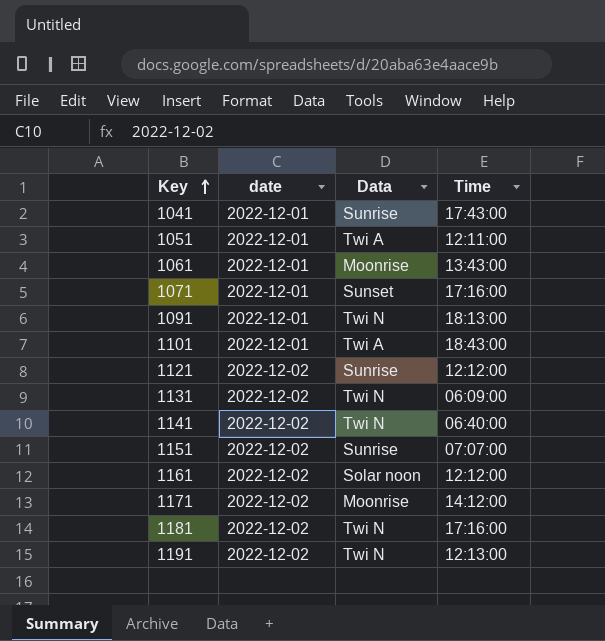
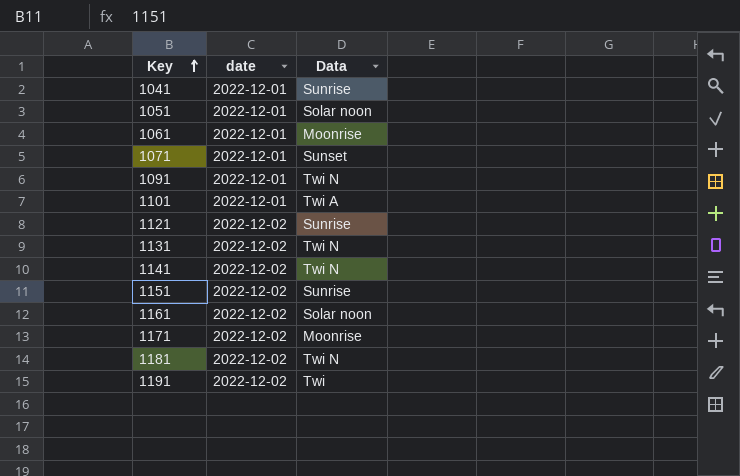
column Time | position: 4 -> none
1051 | Data: Twi A -> Solar noon
1191 | Data: Twi N -> Twi

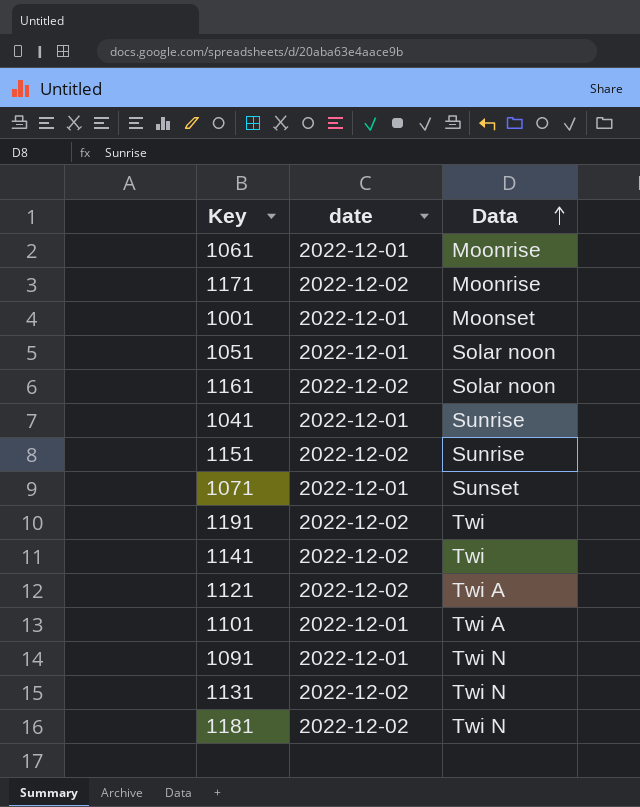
row order: Key ascending -> Data ascending
row 1001: none -> 2022-12-01 | Moonset
1141 | Data: Twi N -> Twi
1121 | Data: Sunrise -> Twi A

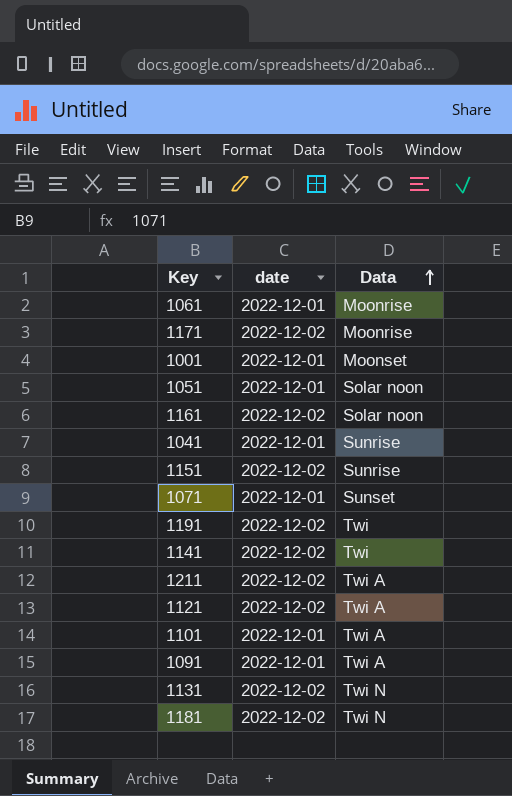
row 1211: none -> 2022-12-02 | Twi A
1091 | Data: Twi N -> Twi A

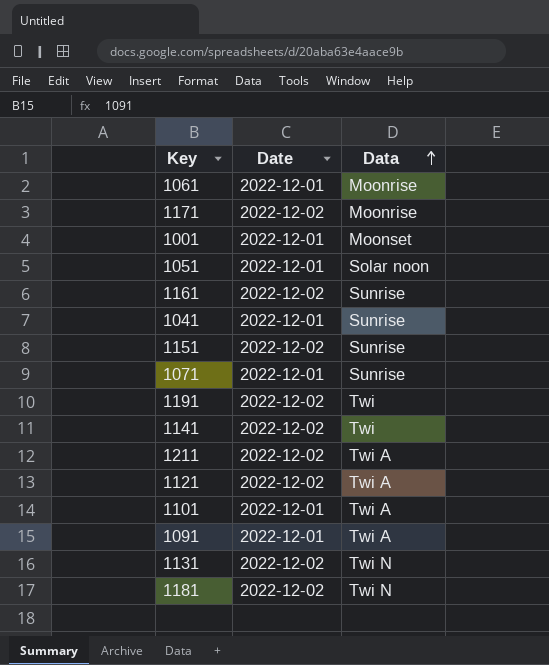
column name: date -> Date
1161 | Data: Solar noon -> Sunrise
1071 | Data: Sunset -> Sunrise

